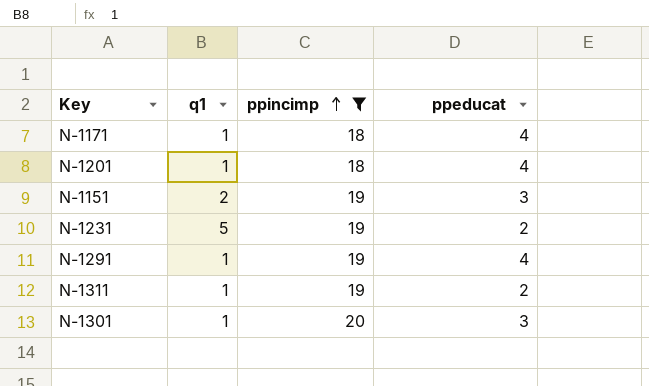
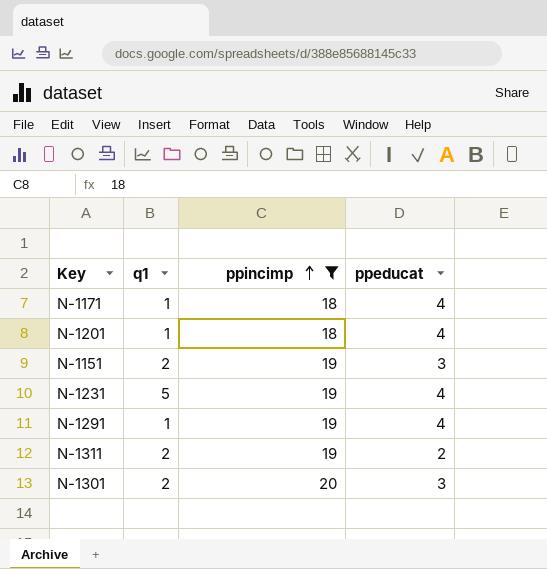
N-1231 | ppeducat: 2 -> 4
N-1311 | q1: 1 -> 2
N-1301 | q1: 1 -> 2

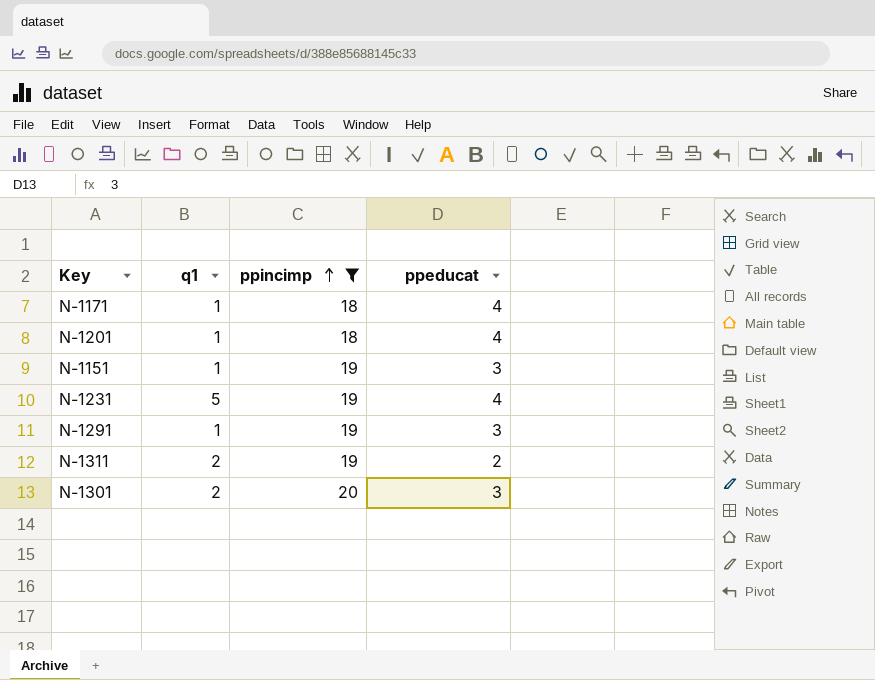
N-1151 | q1: 2 -> 1
N-1291 | ppeducat: 4 -> 3

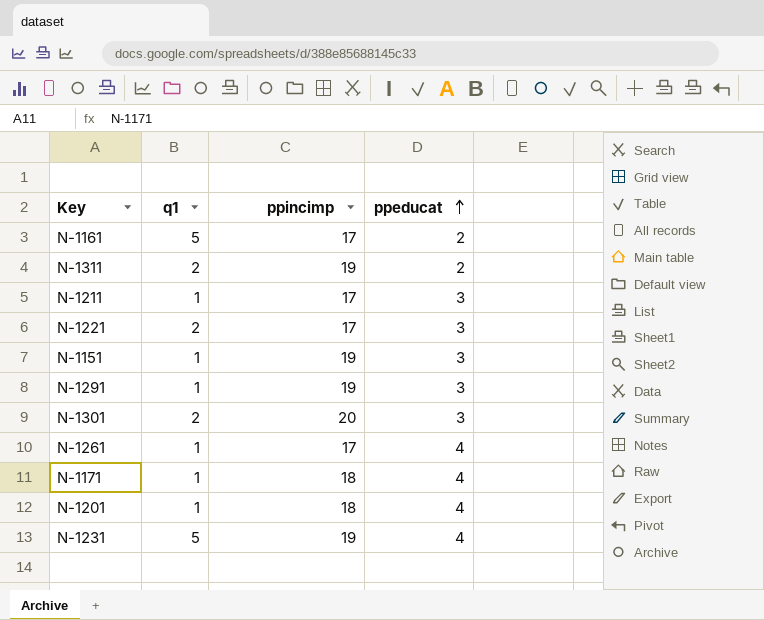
filter: ppincimp != 17 -> none
row order: ppincimp ascending -> ppeducat ascending

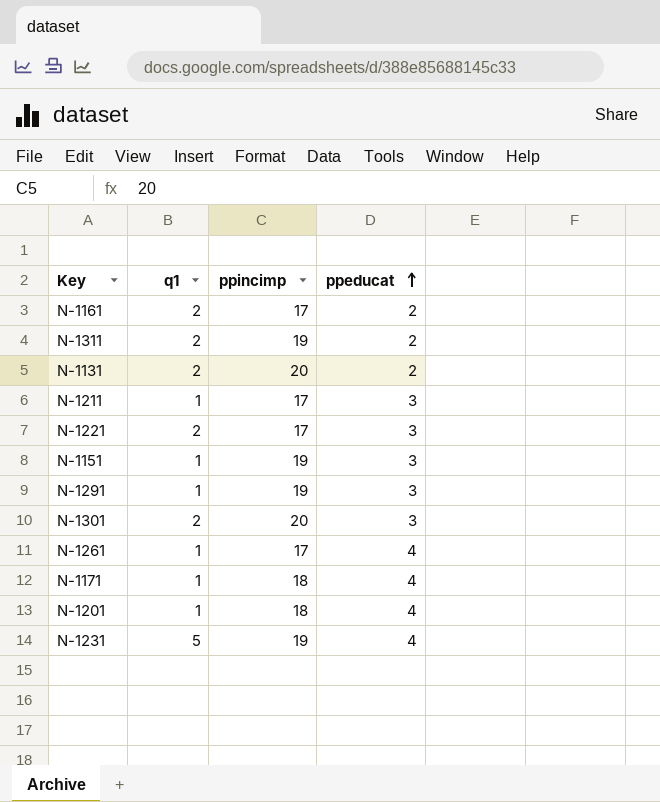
N-1161 | q1: 5 -> 2
row N-1131: none -> 2 | 20 | 2

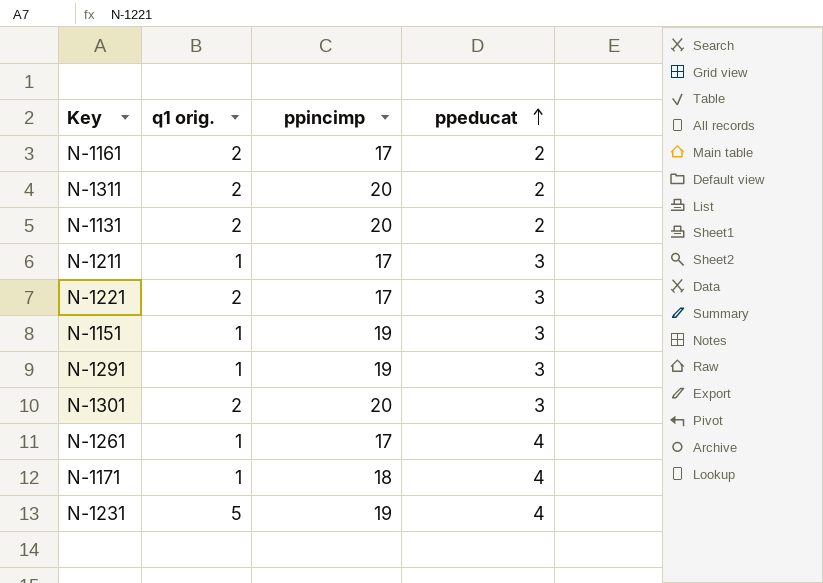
column name: q1 -> q1 orig.
row N-1201: 1 | 18 | 4 -> none
N-1311 | ppincimp: 19 -> 20

